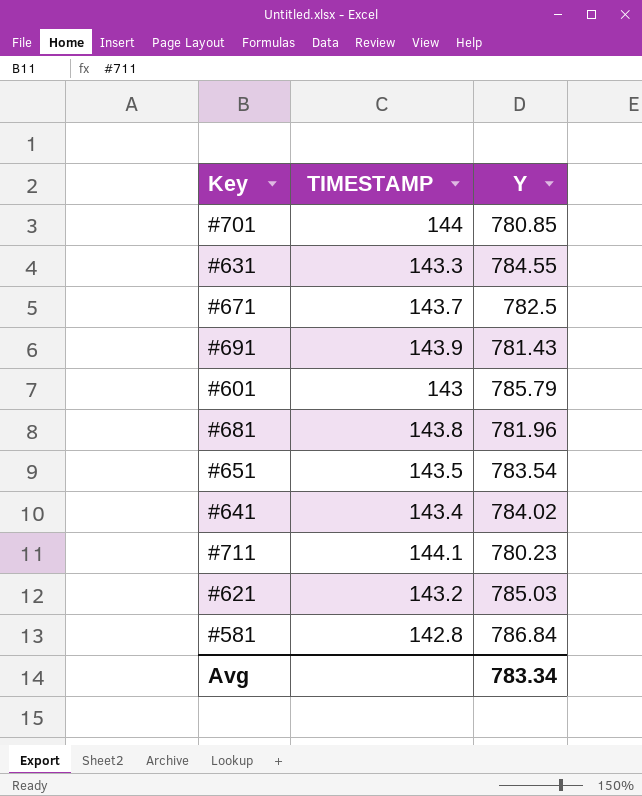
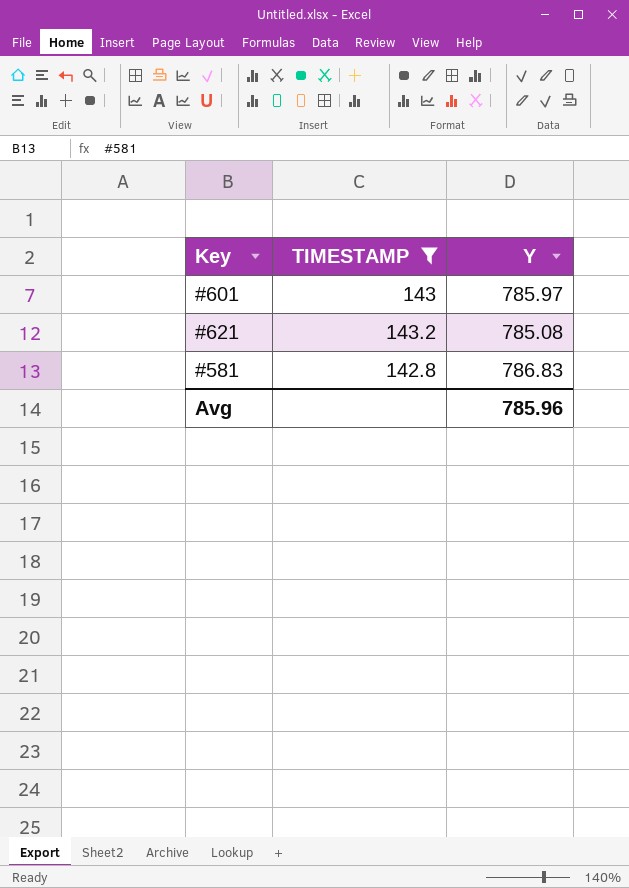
filter: none -> TIMESTAMP <= 143.2
#601 | Y: 785.79 -> 785.97
#621 | Y: 785.03 -> 785.08
#581 | Y: 786.84 -> 786.83
Avg | Y: 783.34 -> 785.96

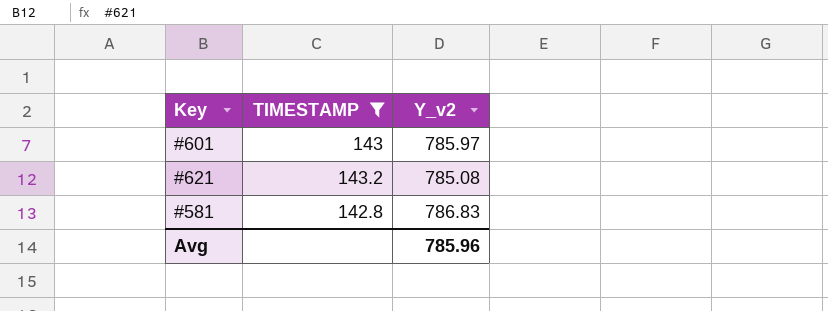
column name: Y -> Y_v2

